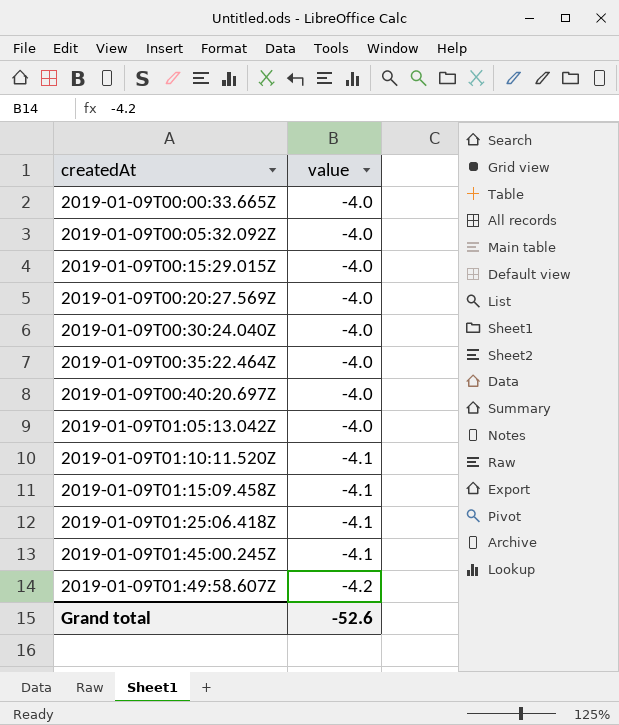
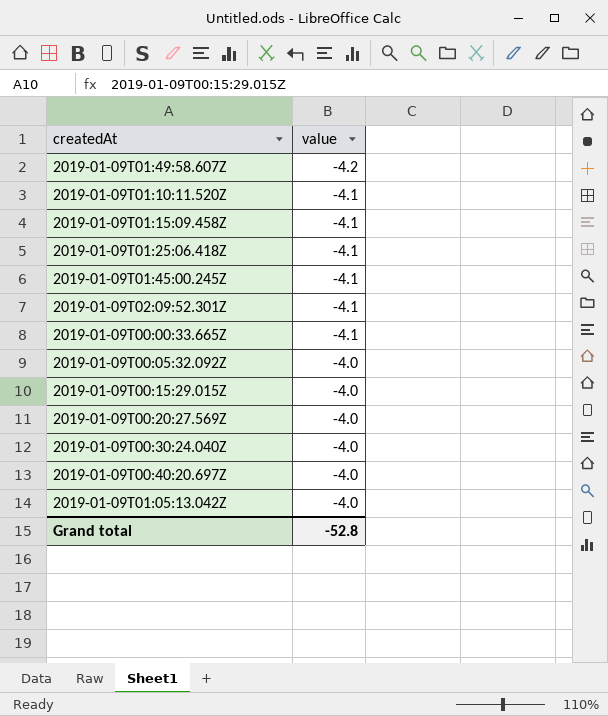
row order: createdAt ascending -> value ascending
row 2019-01-09T00:35:22.464Z: -4.0 -> none
row 2019-01-09T02:09:52.301Z: none -> -4.1
2019-01-09T00:00:33.665Z | value: -4.0 -> -4.1
Grand total | value: -52.6 -> -52.8

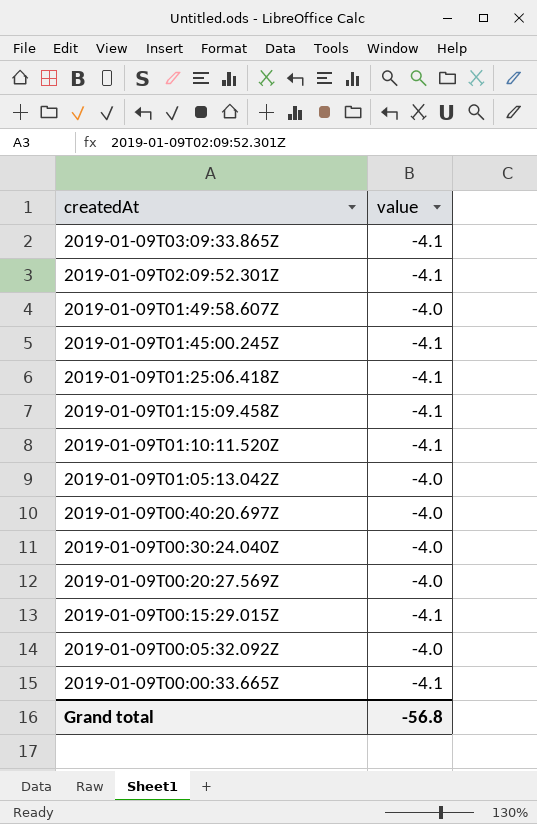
row order: value ascending -> createdAt descending
row 2019-01-09T03:09:33.865Z: none -> -4.1
2019-01-09T01:49:58.607Z | value: -4.2 -> -4.0
2019-01-09T00:15:29.015Z | value: -4.0 -> -4.1
Grand total | value: -52.8 -> -56.8

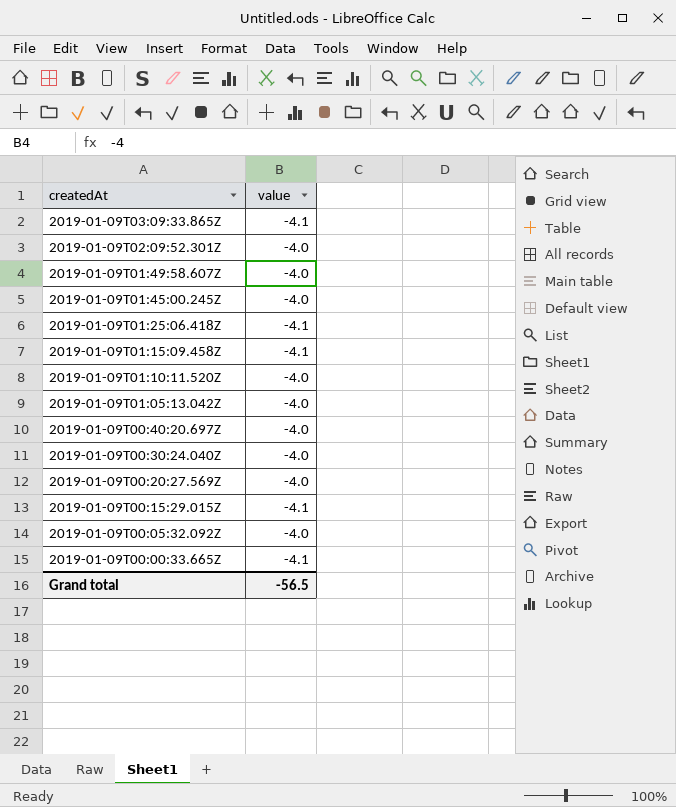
2019-01-09T02:09:52.301Z | value: -4.1 -> -4.0
2019-01-09T01:45:00.245Z | value: -4.1 -> -4.0
2019-01-09T01:10:11.520Z | value: -4.1 -> -4.0
Grand total | value: -56.8 -> -56.5

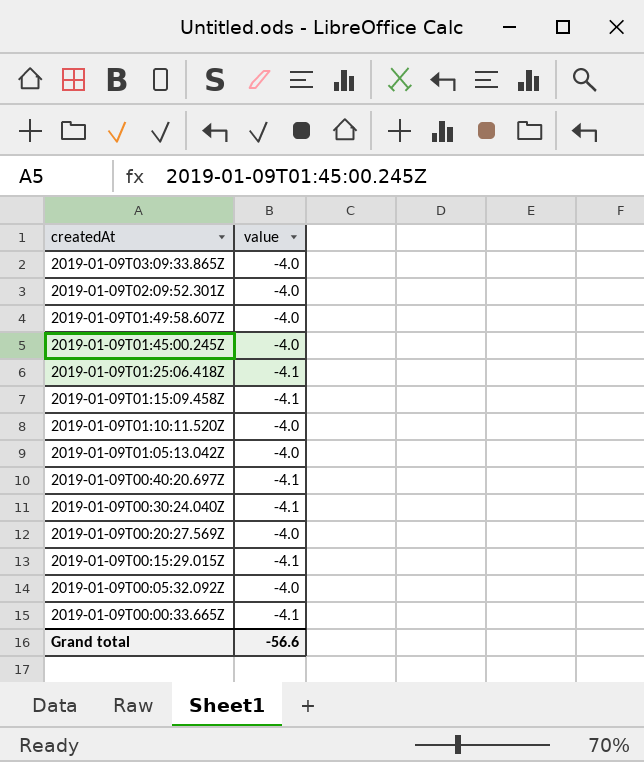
2019-01-09T03:09:33.865Z | value: -4.1 -> -4.0
2019-01-09T00:40:20.697Z | value: -4.0 -> -4.1
2019-01-09T00:30:24.040Z | value: -4.0 -> -4.1
Grand total | value: -56.5 -> -56.6

